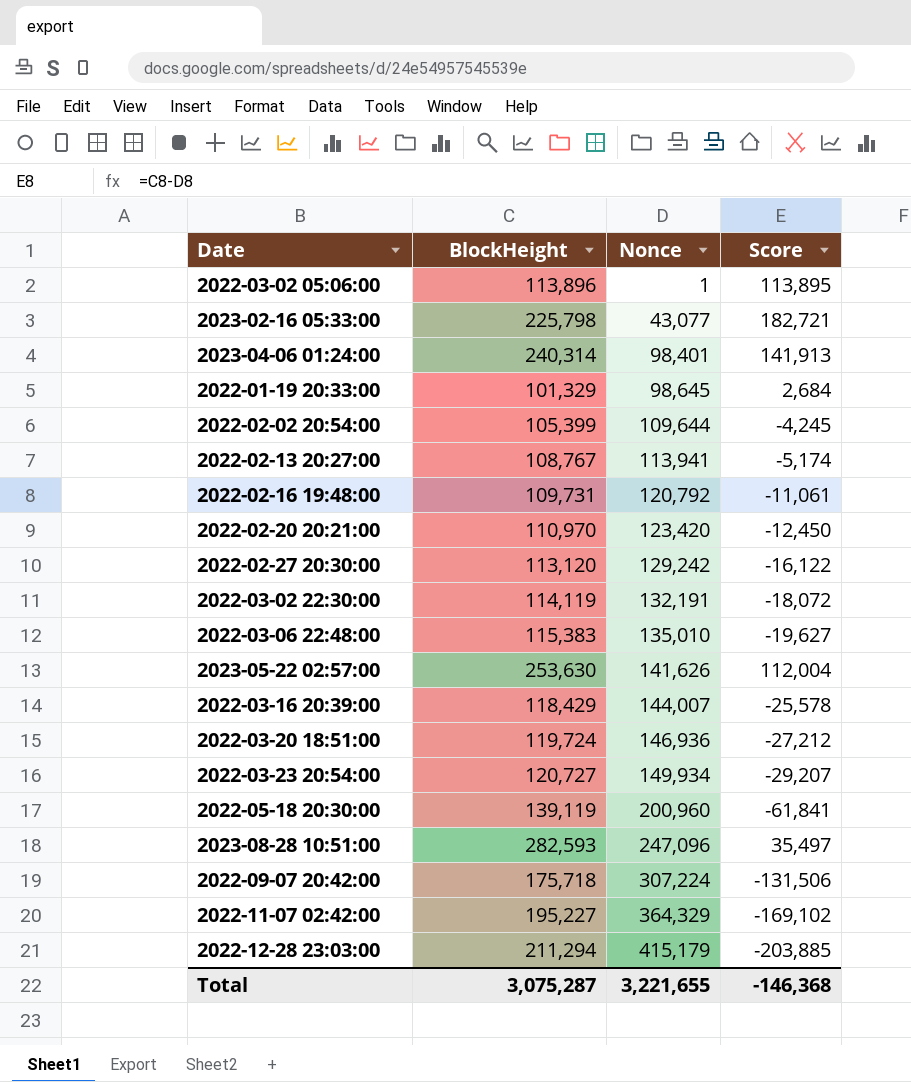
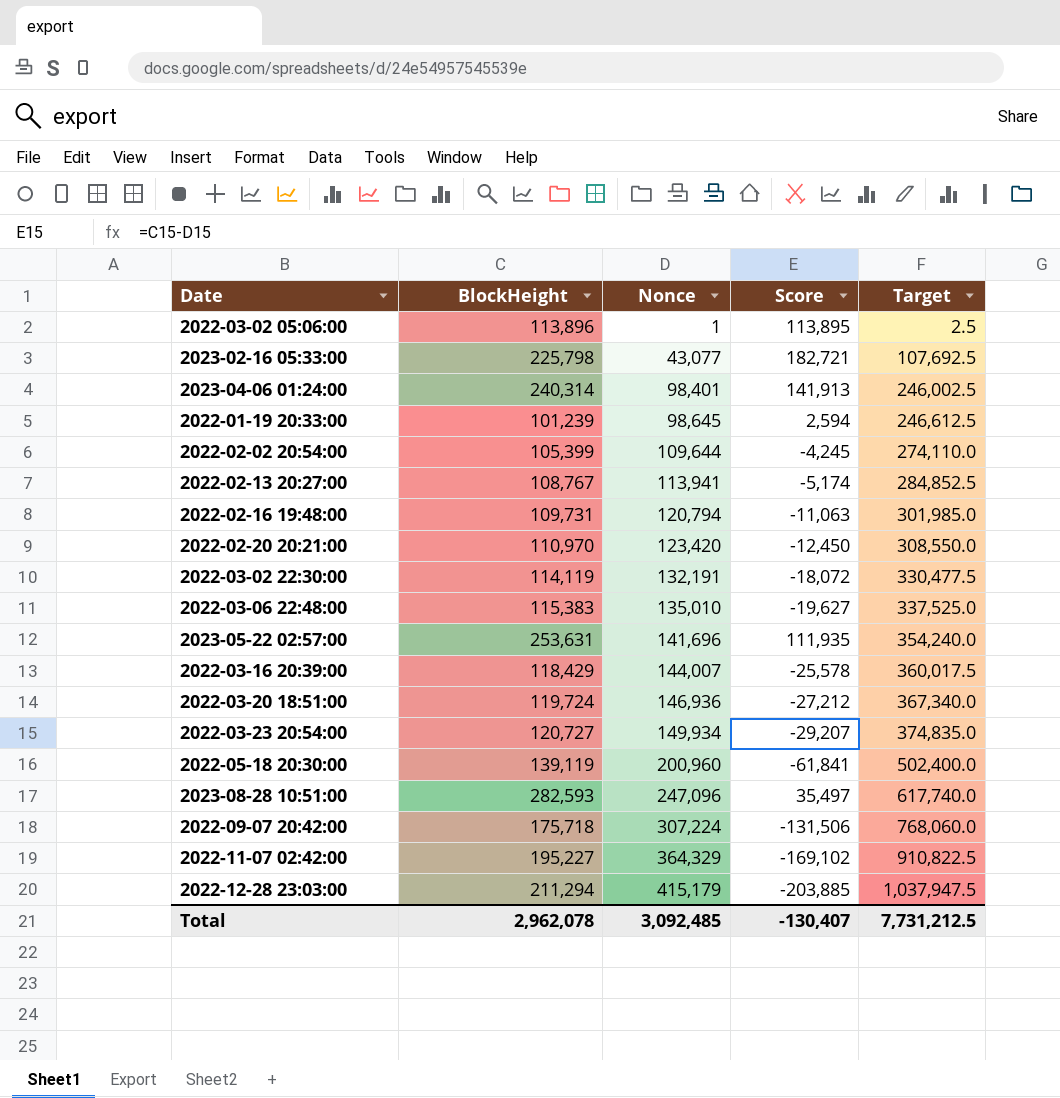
column Target | formula: none -> [Nonce] * 2.5
row 2022-02-27 20:30:00: 113,120 | 129,242 | -16,122 -> none
2022-01-19 20:33:00 | BlockHeight: 101,329 -> 101,239
2022-01-19 20:33:00 | Score: 2,684 -> 2,594
2022-02-16 19:48:00 | Nonce: 120,792 -> 120,794
2022-02-16 19:48:00 | Score: -11,061 -> -11,063
2023-05-22 02:57:00 | BlockHeight: 253,630 -> 253,631
2023-05-22 02:57:00 | Nonce: 141,626 -> 141,696
2023-05-22 02:57:00 | Score: 112,004 -> 111,935
Total | BlockHeight: 3,075,287 -> 2,962,078
Total | Nonce: 3,221,655 -> 3,092,485
Total | Score: -146,368 -> -130,407

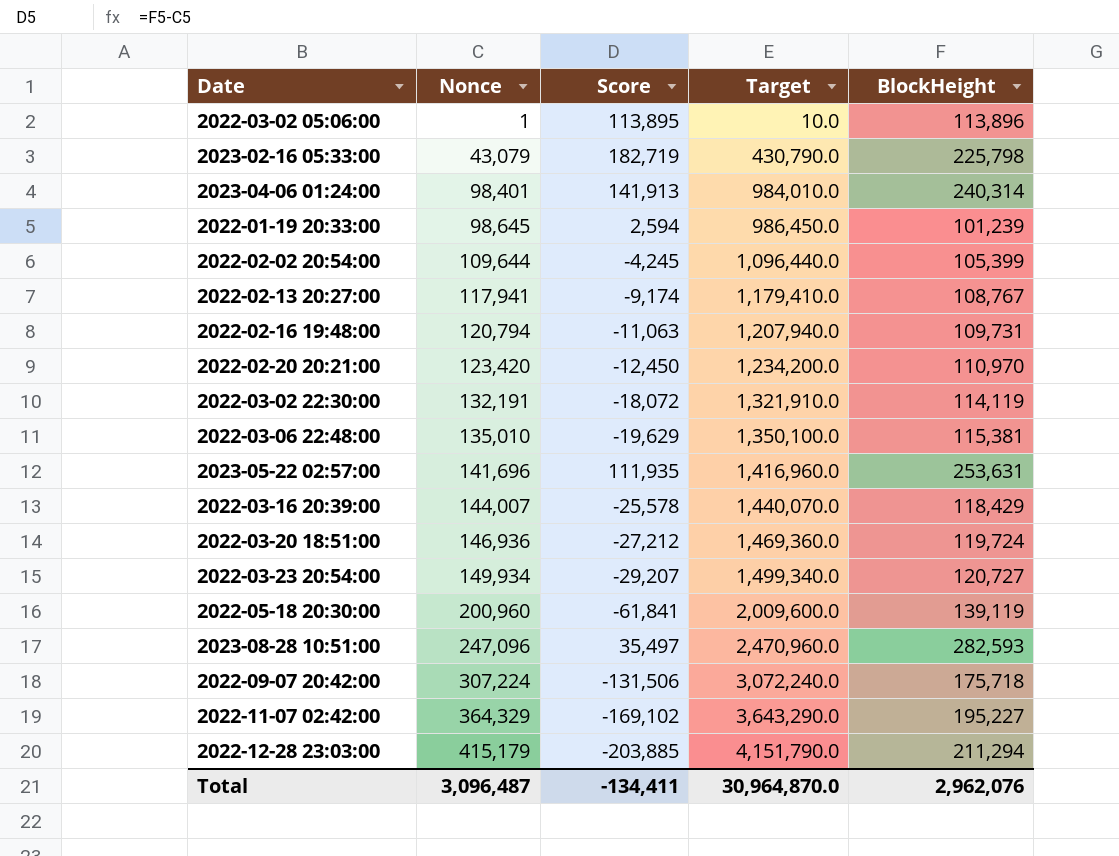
column Target | formula: [Nonce] * 2.5 -> [Nonce] * 10
column BlockHeight | position: 2 -> 5
2023-02-16 05:33:00 | Nonce: 43,077 -> 43,079
2023-02-16 05:33:00 | Score: 182,721 -> 182,719
2022-02-13 20:27:00 | Nonce: 113,941 -> 117,941
2022-02-13 20:27:00 | Score: -5,174 -> -9,174
2022-03-06 22:48:00 | Score: -19,627 -> -19,629
2022-03-06 22:48:00 | BlockHeight: 115,383 -> 115,381
Total | Nonce: 3,092,485 -> 3,096,487
Total | Score: -130,407 -> -134,411
Total | Target: 7,731,212.5 -> 30,964,870.0
Total | BlockHeight: 2,962,078 -> 2,962,076

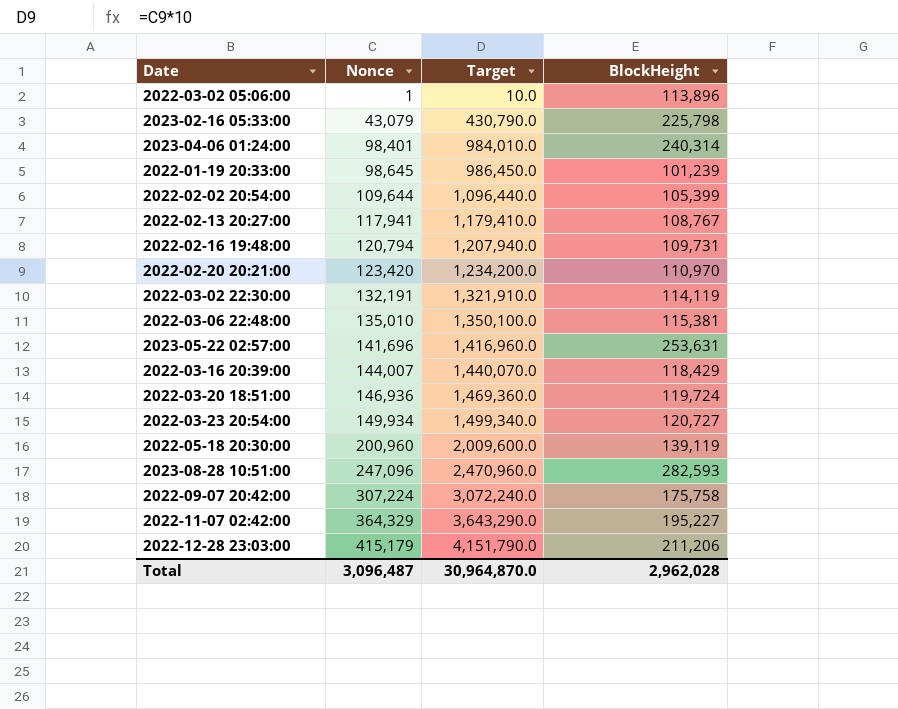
column Score | formula: [BlockHeight] - [Nonce] -> none
2022-09-07 20:42:00 | BlockHeight: 175,718 -> 175,758
2022-12-28 23:03:00 | BlockHeight: 211,294 -> 211,206
Total | BlockHeight: 2,962,076 -> 2,962,028

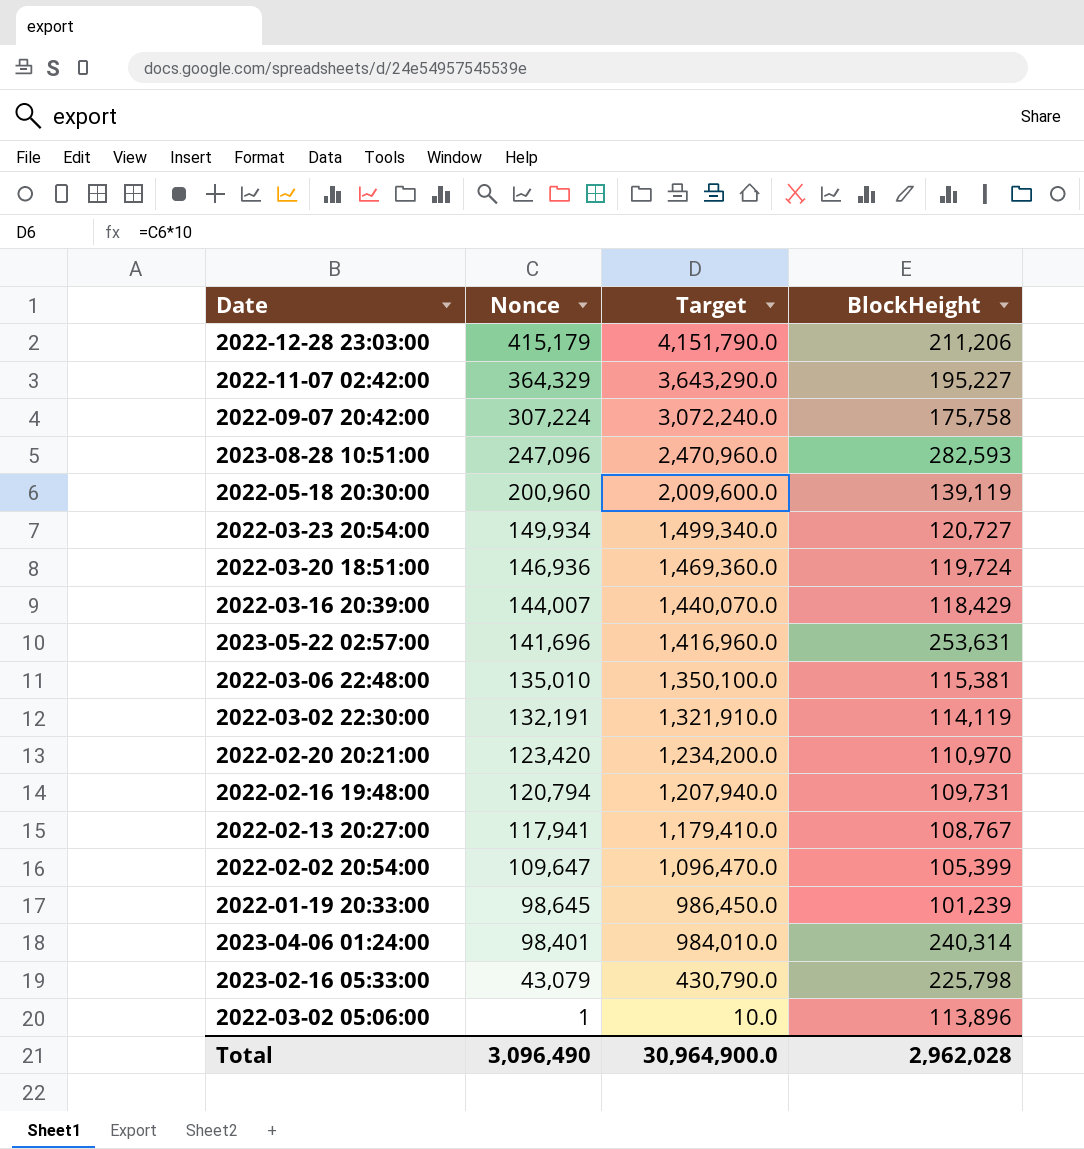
row order: Nonce ascending -> Nonce descending
2022-02-02 20:54:00 | Nonce: 109,644 -> 109,647
2022-02-02 20:54:00 | Target: 1,096,440.0 -> 1,096,470.0
Total | Nonce: 3,096,487 -> 3,096,490
Total | Target: 30,964,870.0 -> 30,964,900.0

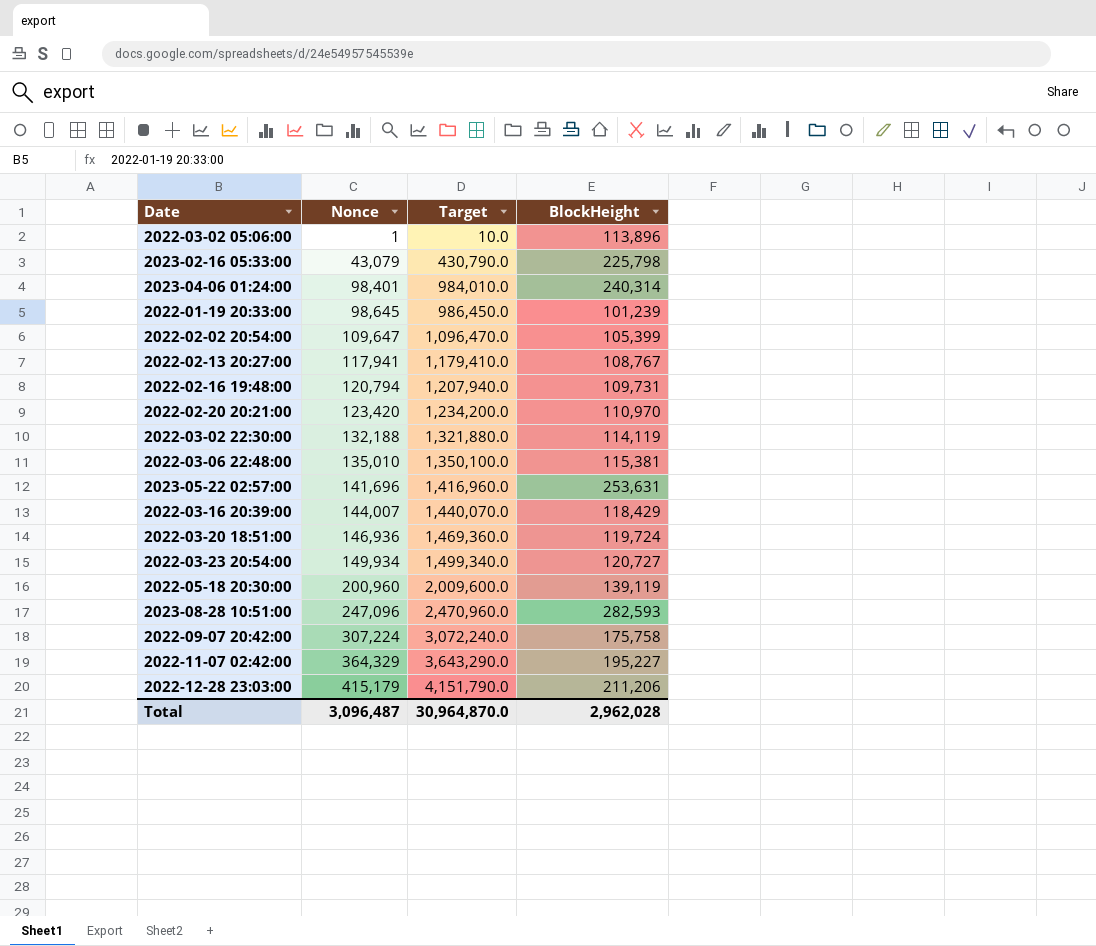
row order: Nonce descending -> Nonce ascending
2022-03-02 22:30:00 | Nonce: 132,191 -> 132,188
2022-03-02 22:30:00 | Target: 1,321,910.0 -> 1,321,880.0
Total | Nonce: 3,096,490 -> 3,096,487
Total | Target: 30,964,900.0 -> 30,964,870.0

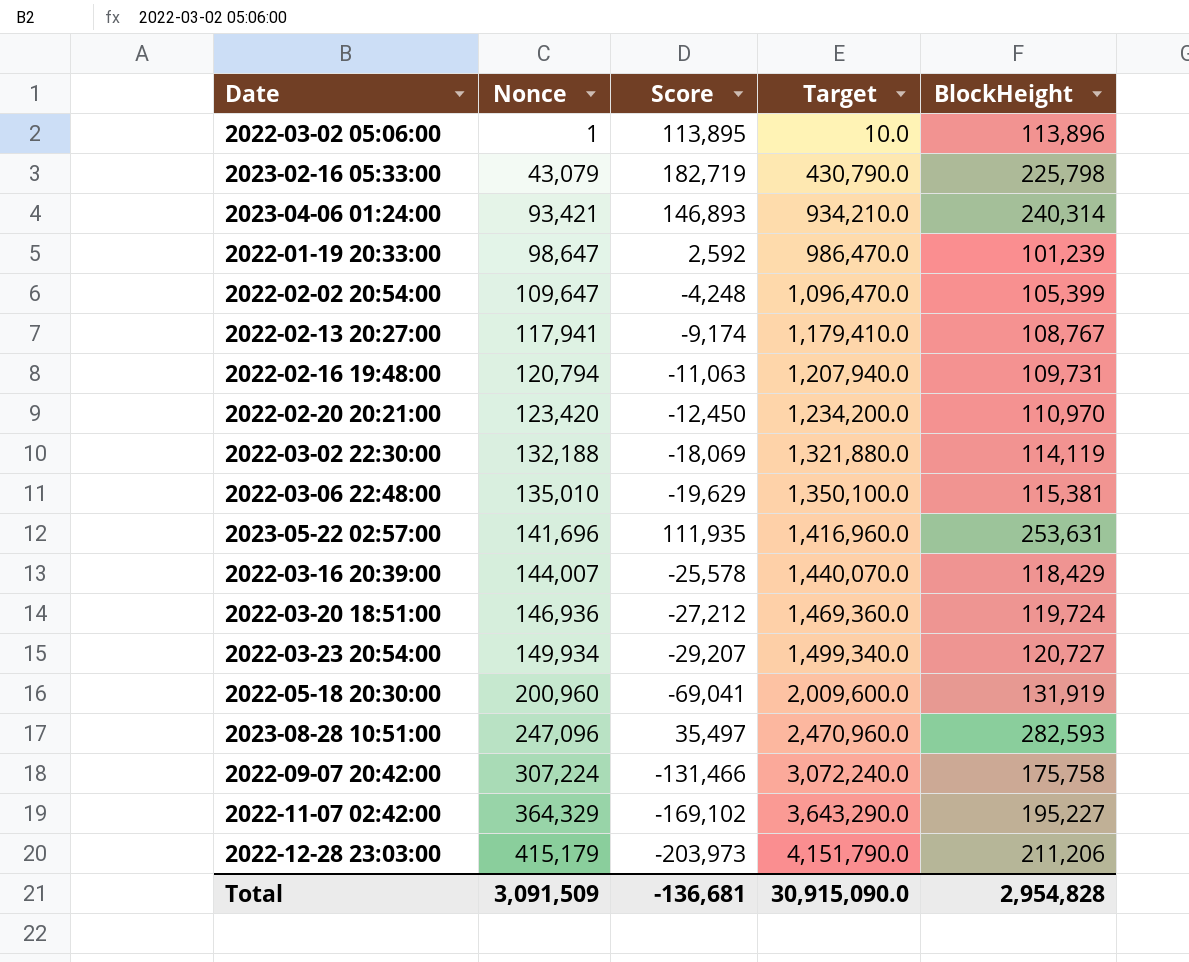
column Score | formula: none -> [BlockHeight] - [Nonce]
2023-04-06 01:24:00 | Nonce: 98,401 -> 93,421
2023-04-06 01:24:00 | Target: 984,010.0 -> 934,210.0
2022-01-19 20:33:00 | Nonce: 98,645 -> 98,647
2022-01-19 20:33:00 | Target: 986,450.0 -> 986,470.0
2022-05-18 20:30:00 | BlockHeight: 139,119 -> 131,919
Total | Nonce: 3,096,487 -> 3,091,509
Total | Target: 30,964,870.0 -> 30,915,090.0
Total | BlockHeight: 2,962,028 -> 2,954,828

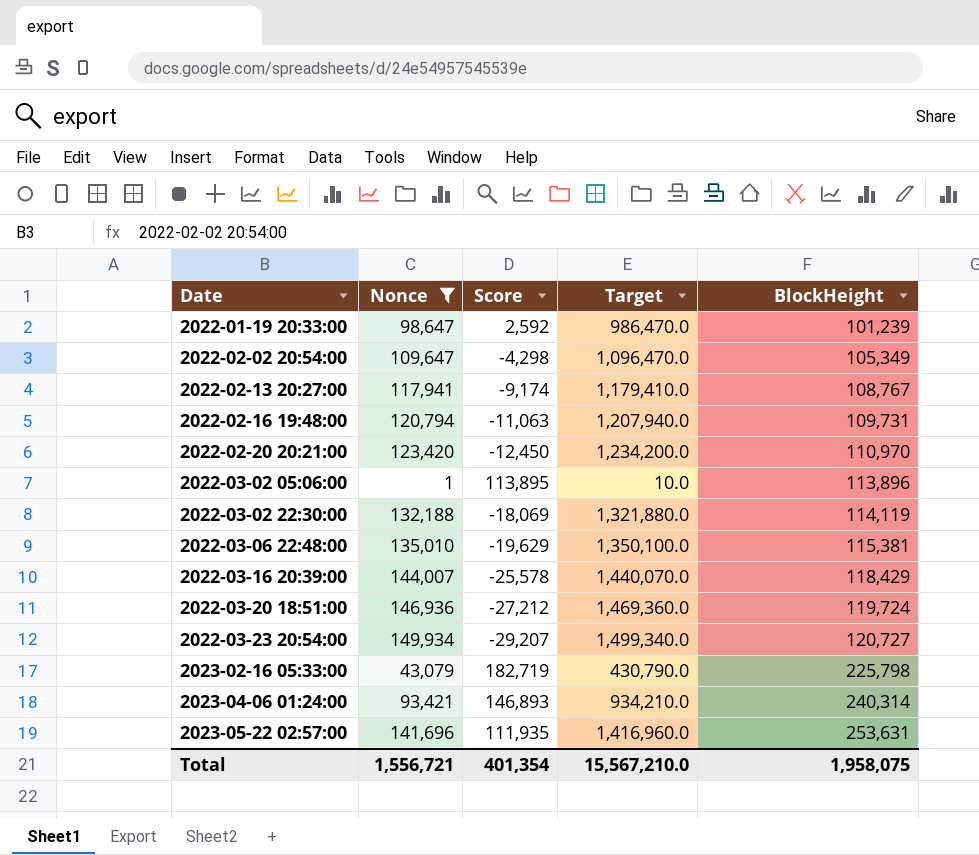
filter: none -> Nonce <= 149,934
row order: Nonce ascending -> Date ascending
2022-02-02 20:54:00 | Score: -4,248 -> -4,298
2022-02-02 20:54:00 | BlockHeight: 105,399 -> 105,349
Total | Nonce: 3,091,509 -> 1,556,721
Total | Score: -136,681 -> 401,354
Total | Target: 30,915,090.0 -> 15,567,210.0
Total | BlockHeight: 2,954,828 -> 1,958,075

